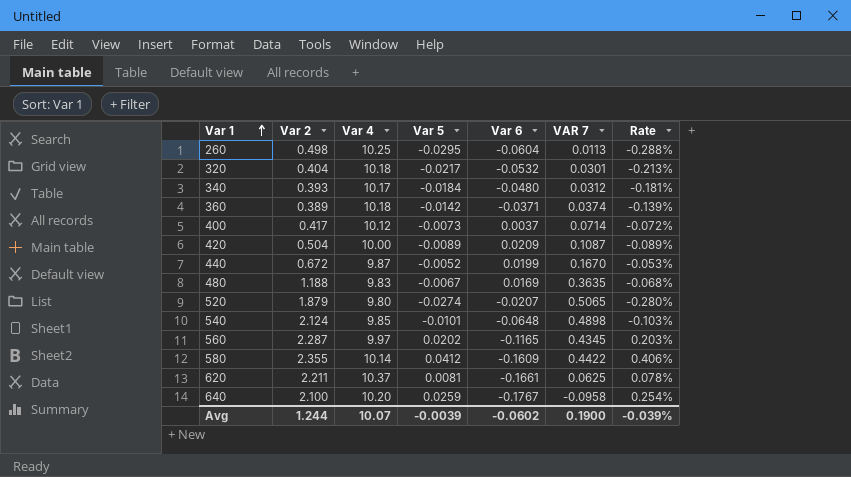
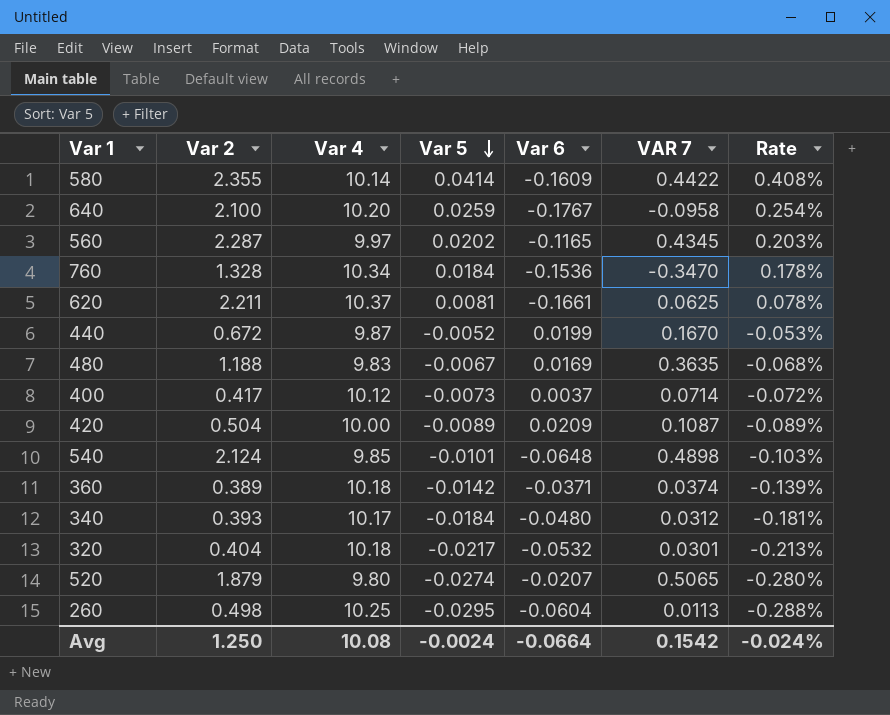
row order: Var 1 ascending -> Var 5 descending
580 | Var 5: 0.0412 -> 0.0414
580 | Rate: 0.406% -> 0.408%
row 760: none -> 1.328 | 10.34 | 0.0184 | -0.1536 | -0.3470 | 0.178%
Avg | Var 2: 1.244 -> 1.250
Avg | Var 4: 10.07 -> 10.08
Avg | Var 5: -0.0039 -> -0.0024
Avg | Var 6: -0.0602 -> -0.0664
Avg | VAR 7: 0.1900 -> 0.1542
Avg | Rate: -0.039% -> -0.024%

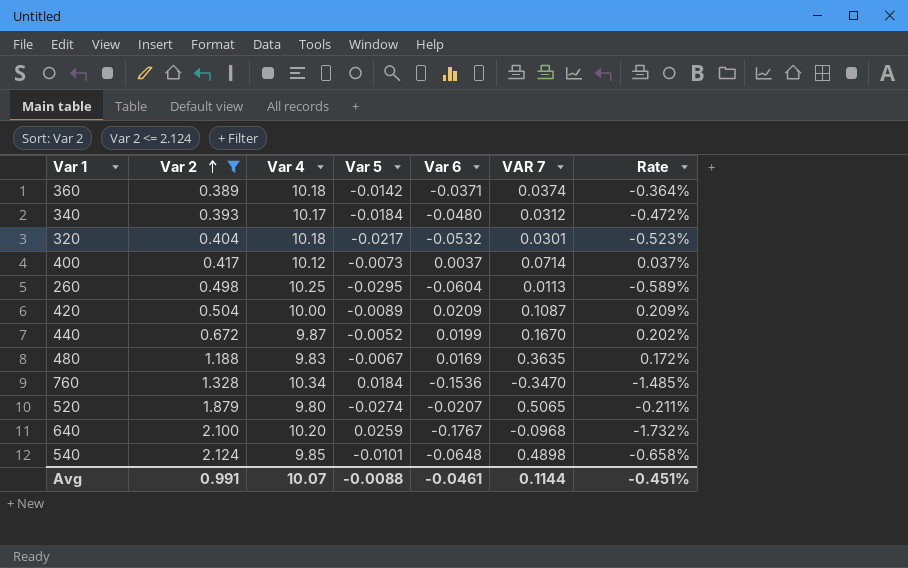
filter: none -> Var 2 <= 2.124
row order: Var 5 descending -> Var 2 ascending
column Rate | formula: [Var 5] / [Var 4] -> [Var 6] / [Var 4]
640 | VAR 7: -0.0958 -> -0.0968
Avg | Var 2: 1.250 -> 0.991
Avg | Var 4: 10.08 -> 10.07
Avg | Var 5: -0.0024 -> -0.0088
Avg | Var 6: -0.0664 -> -0.0461
Avg | VAR 7: 0.1542 -> 0.1144
Avg | Rate: -0.024% -> -0.451%

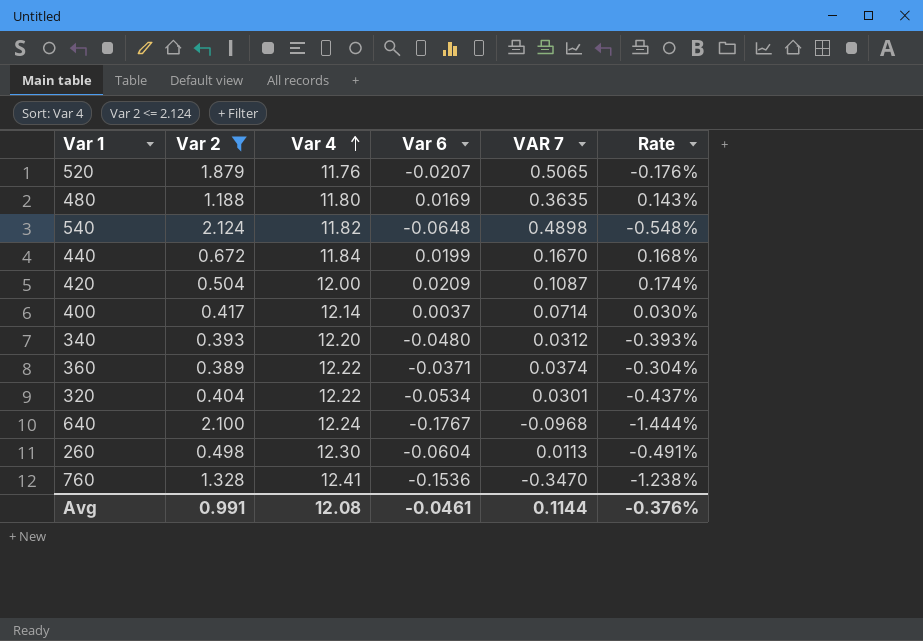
row order: Var 2 ascending -> Var 4 ascending
column Var 5 | position: 4 -> none
520 | Var 4: 9.80 -> 11.76
520 | Rate: -0.211% -> -0.176%
480 | Var 4: 9.83 -> 11.80
480 | Rate: 0.172% -> 0.143%
540 | Var 4: 9.85 -> 11.82
540 | Rate: -0.658% -> -0.548%
440 | Var 4: 9.87 -> 11.84
440 | Rate: 0.202% -> 0.168%
420 | Var 4: 10.00 -> 12.00
420 | Rate: 0.209% -> 0.174%
400 | Var 4: 10.12 -> 12.14
400 | Rate: 0.037% -> 0.030%
340 | Var 4: 10.17 -> 12.20
340 | Rate: -0.472% -> -0.393%
360 | Var 4: 10.18 -> 12.22
360 | Rate: -0.364% -> -0.304%
320 | Var 4: 10.18 -> 12.22
320 | Var 6: -0.0532 -> -0.0534
320 | Rate: -0.523% -> -0.437%
640 | Var 4: 10.20 -> 12.24
640 | Rate: -1.732% -> -1.444%
260 | Var 4: 10.25 -> 12.30
260 | Rate: -0.589% -> -0.491%
760 | Var 4: 10.34 -> 12.41
760 | Rate: -1.485% -> -1.238%
Avg | Var 4: 10.07 -> 12.08
Avg | Rate: -0.451% -> -0.376%

